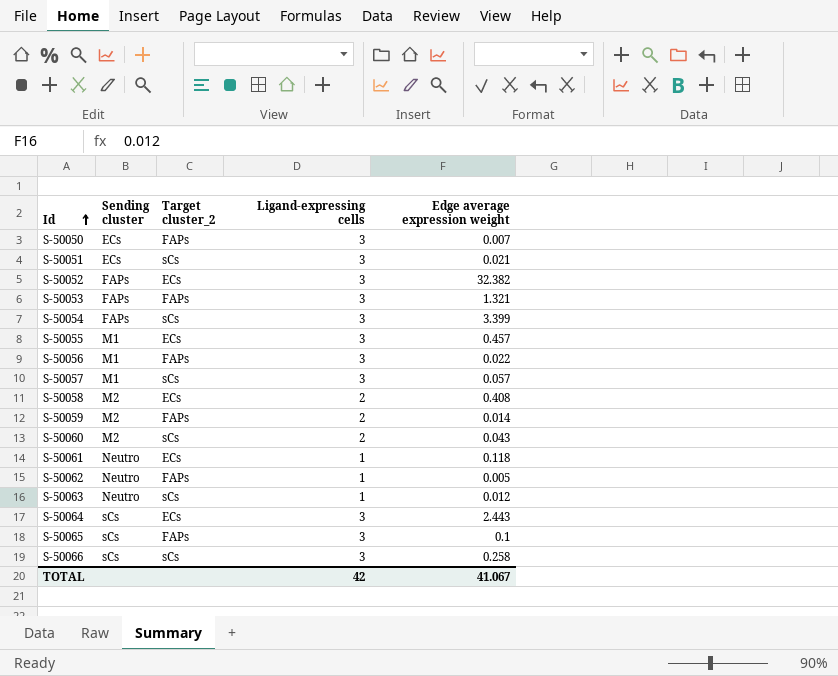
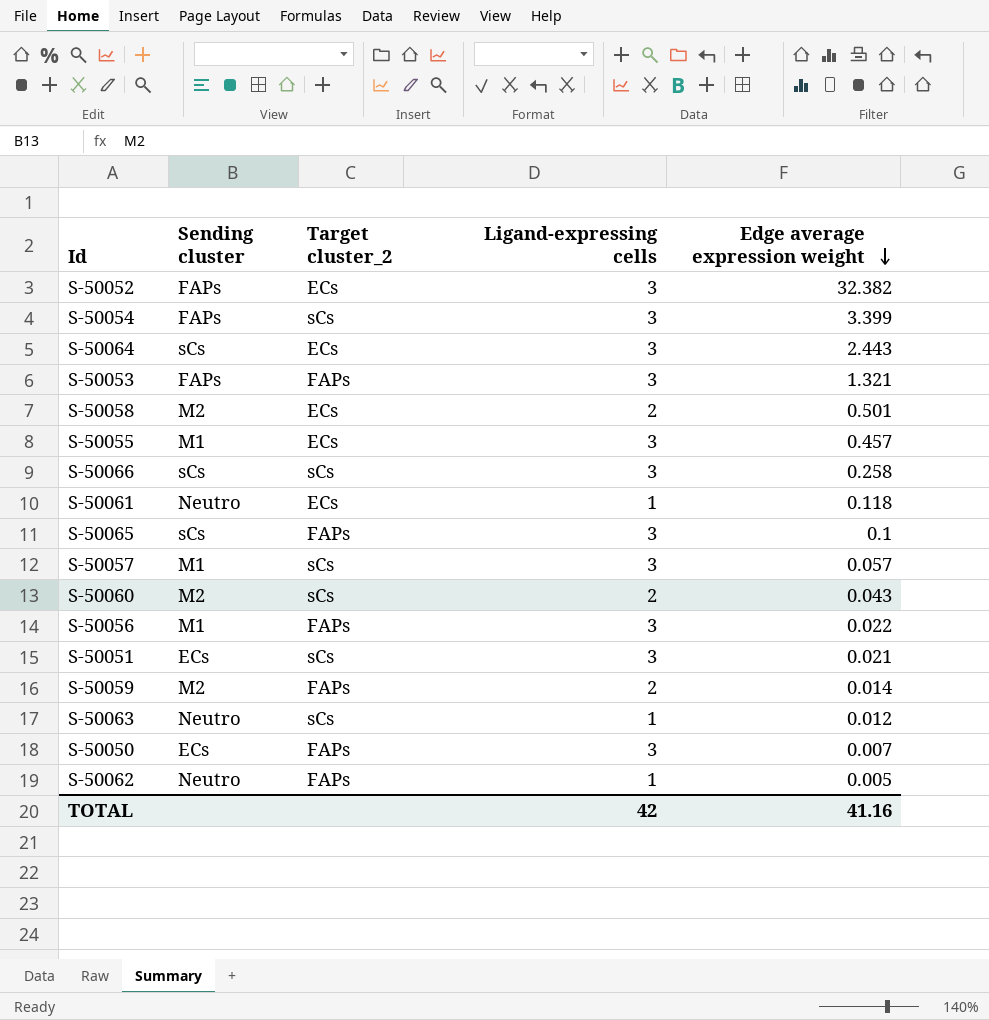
row order: Id ascending -> Edge average expression weight descending
S-50058 | Edge average expression weight: 0.408 -> 0.501
TOTAL | Edge average expression weight: 41.067 -> 41.16

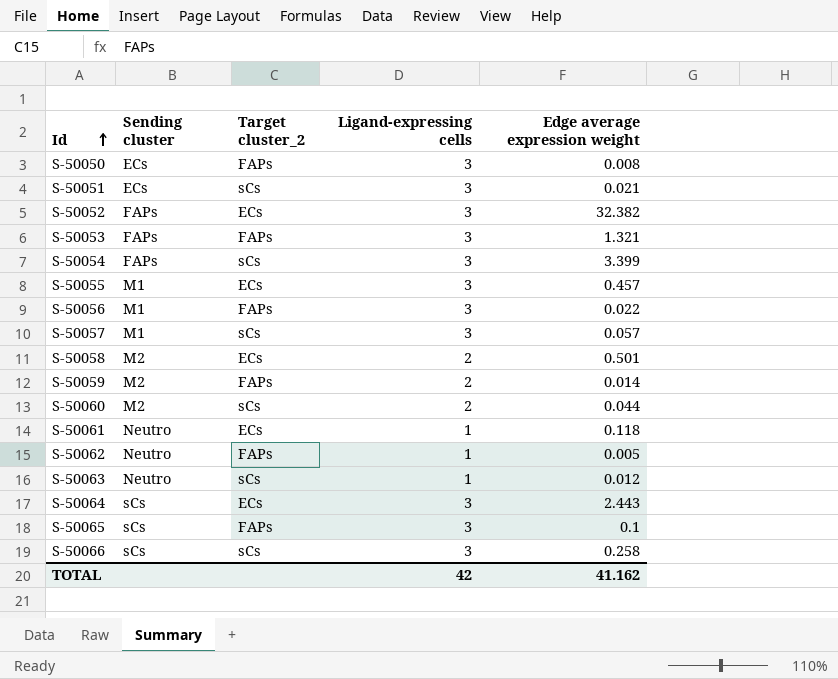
row order: Edge average expression weight descending -> Id ascending
S-50050 | Edge average expression weight: 0.007 -> 0.008
S-50060 | Edge average expression weight: 0.043 -> 0.044
TOTAL | Edge average expression weight: 41.16 -> 41.162

